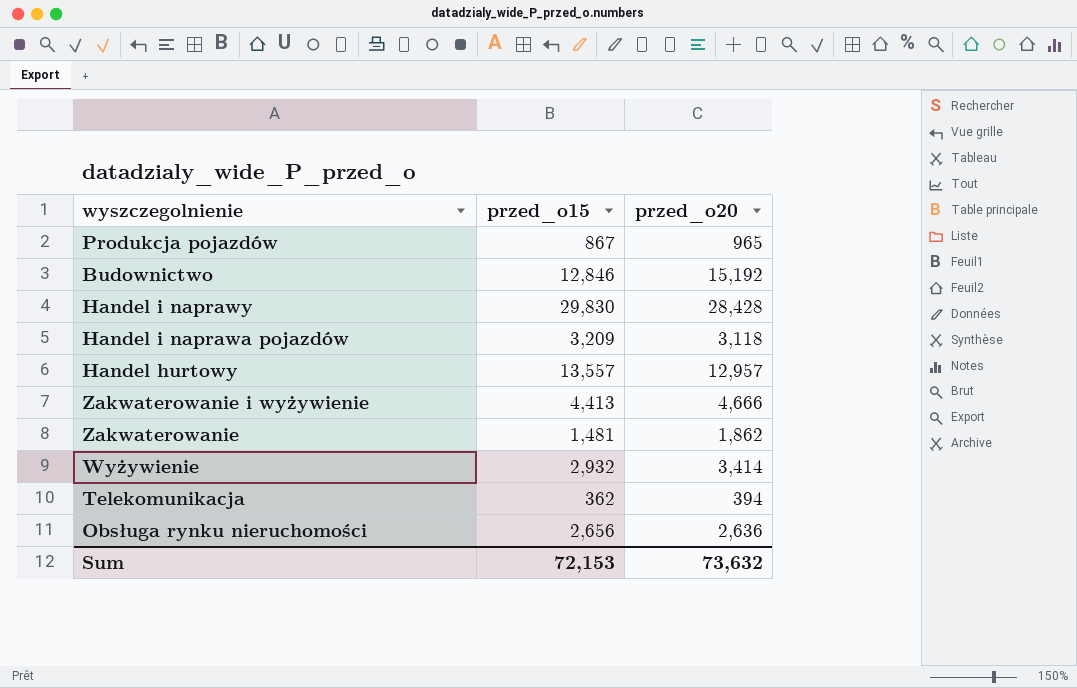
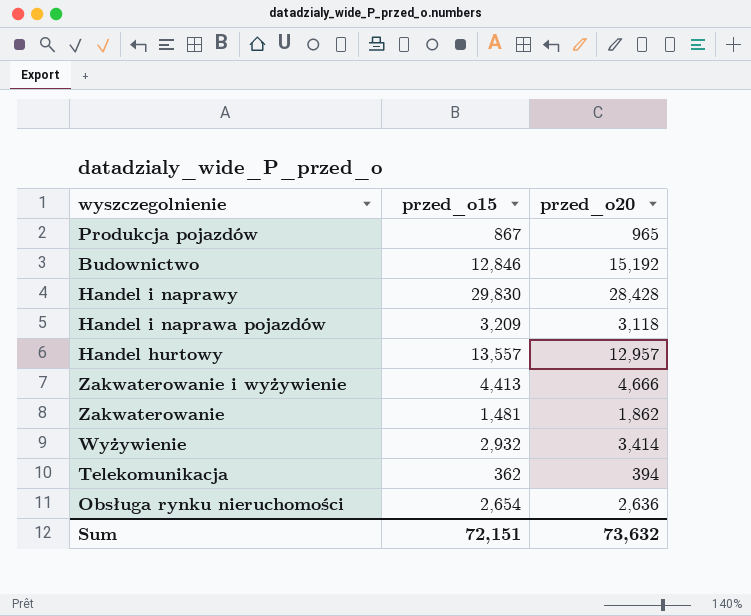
Obsługa rynku nieruchomości | przed_o15: 2,656 -> 2,654
Sum | przed_o15: 72,153 -> 72,151

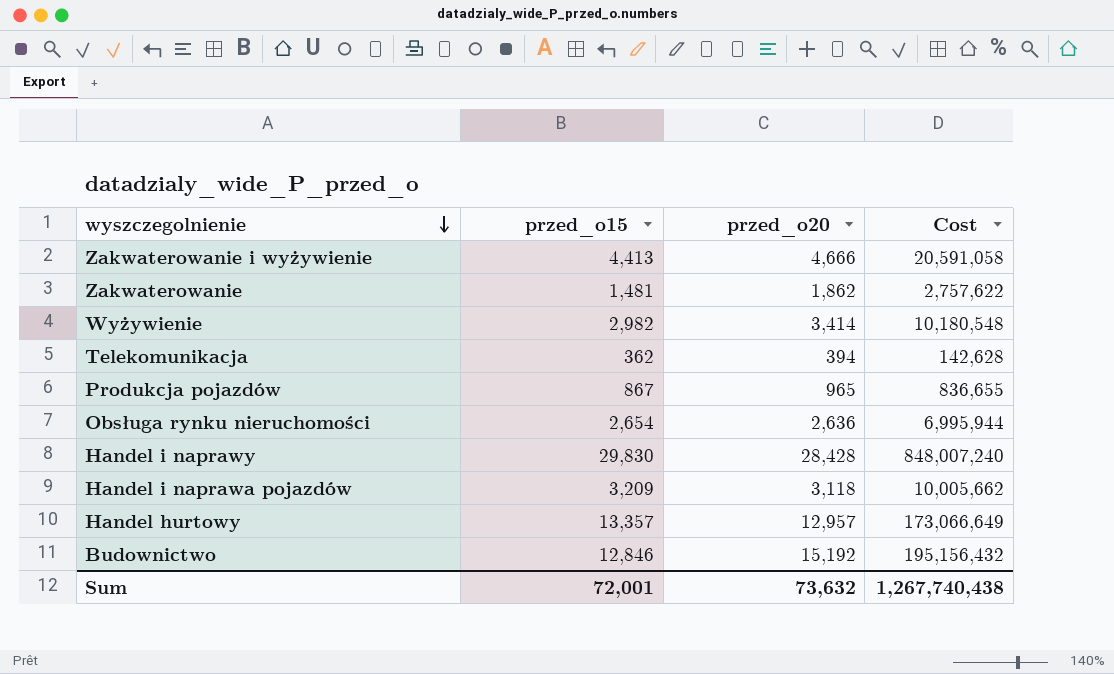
row order: none -> wyszczegolnienie descending
column Cost | formula: none -> [przed_o15] * [przed_o20]
Wyżywienie | przed_o15: 2,932 -> 2,982
Handel hurtowy | przed_o15: 13,557 -> 13,357
Sum | przed_o15: 72,151 -> 72,001

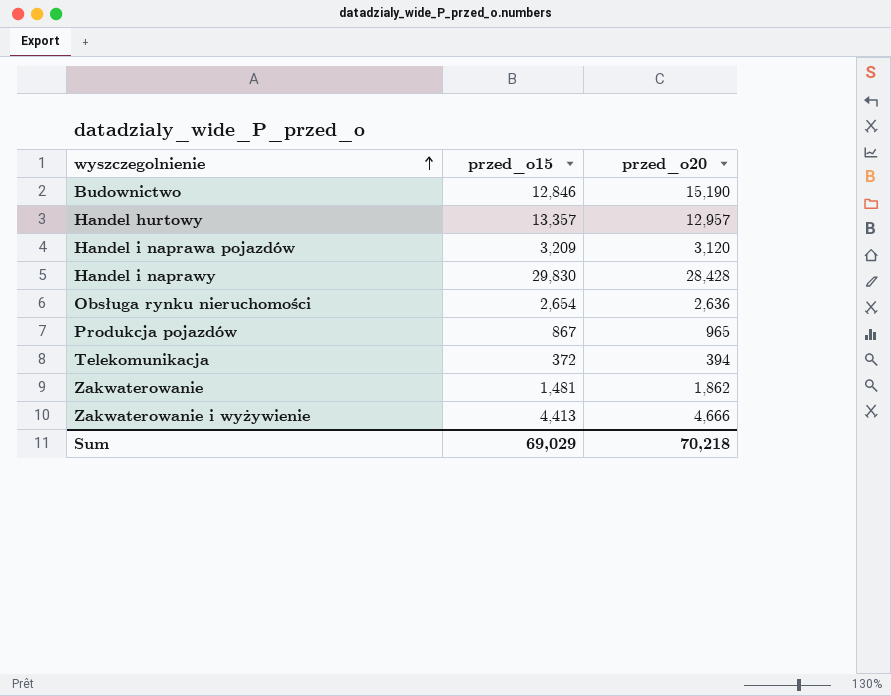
row order: wyszczegolnienie descending -> wyszczegolnienie ascending
column Cost | formula: [przed_o15] * [przed_o20] -> none
row Wyżywienie: 2,982 | 3,414 | 10,180,548 -> none
Budownictwo | przed_o20: 15,192 -> 15,190
Handel i naprawa pojazdów | przed_o20: 3,118 -> 3,120
Telekomunikacja | przed_o15: 362 -> 372
Sum | przed_o15: 72,001 -> 69,029
Sum | przed_o20: 73,632 -> 70,218

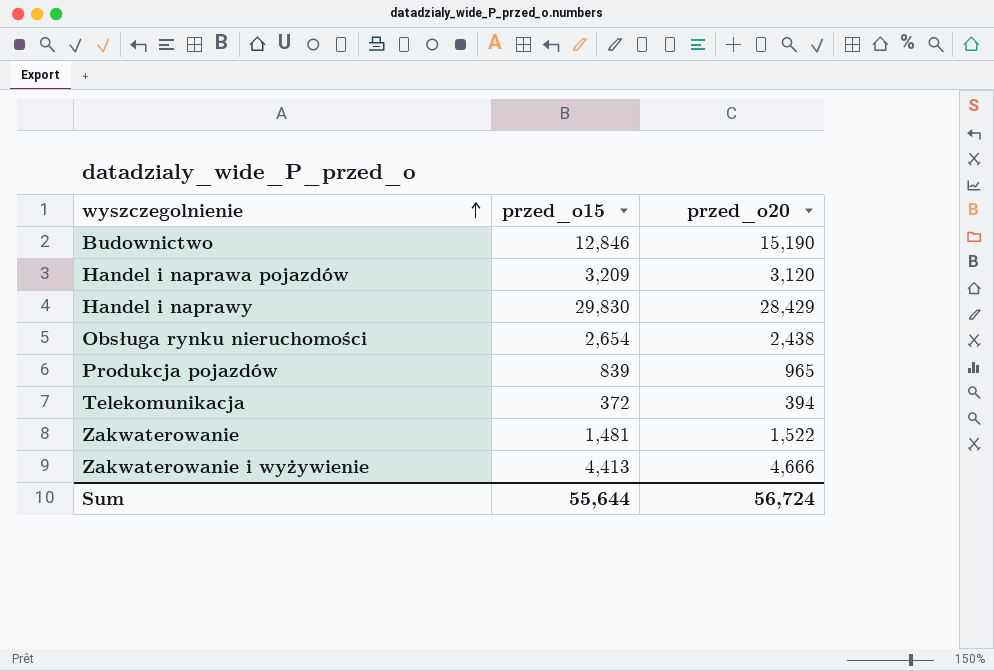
row Handel hurtowy: 13,357 | 12,957 -> none
Handel i naprawy | przed_o20: 28,428 -> 28,429
Obsługa rynku nieruchomości | przed_o20: 2,636 -> 2,438
Produkcja pojazdów | przed_o15: 867 -> 839
Zakwaterowanie | przed_o20: 1,862 -> 1,522
Sum | przed_o15: 69,029 -> 55,644
Sum | przed_o20: 70,218 -> 56,724

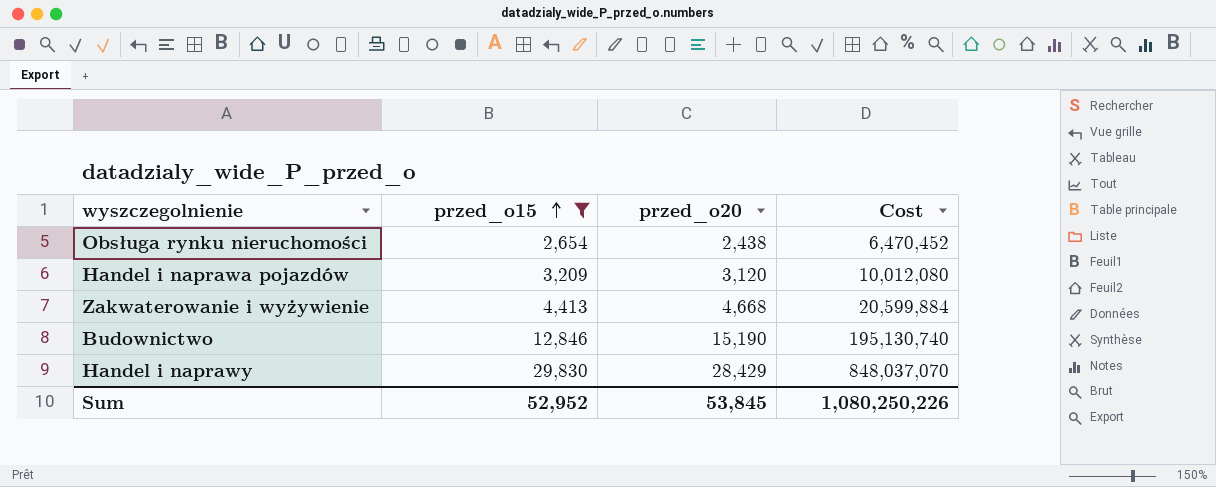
filter: none -> przed_o15 >= 2,654
row order: wyszczegolnienie ascending -> przed_o15 ascending
column Cost | formula: none -> [przed_o15] * [przed_o20]
Zakwaterowanie i wyżywienie | przed_o20: 4,666 -> 4,668
Sum | przed_o15: 55,644 -> 52,952
Sum | przed_o20: 56,724 -> 53,845

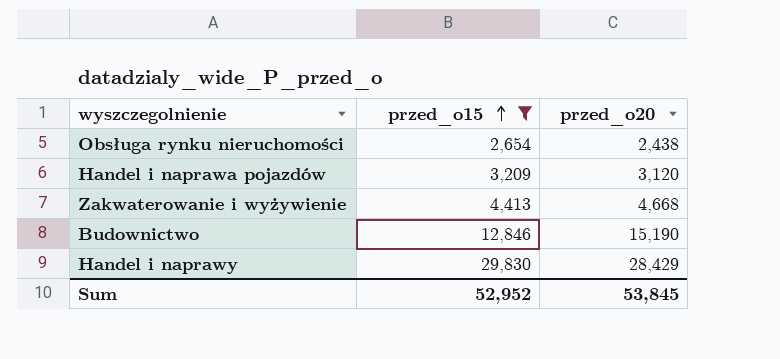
column Cost | formula: [przed_o15] * [przed_o20] -> none

